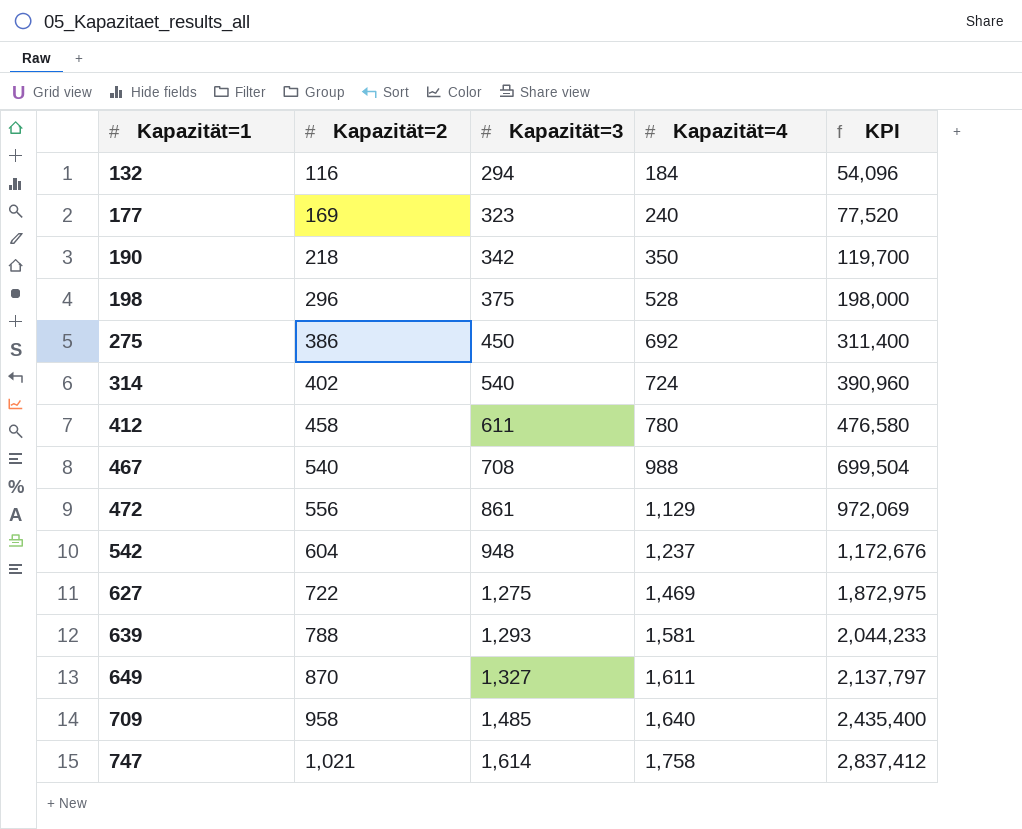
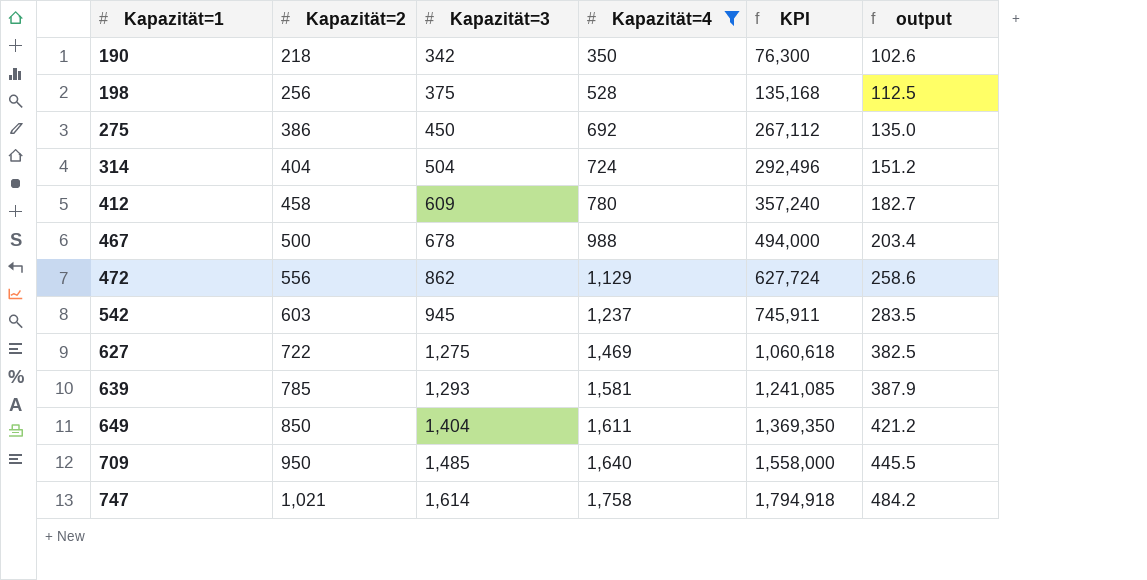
filter: none -> Kapazität=4 >= 350
column KPI | formula: [Kapazität=3] * [Kapazität=4] -> [Kapazität=2] * [Kapazität=4]
column output | formula: none -> [Kapazität=3] * 0.3
198 | Kapazität=2: 296 -> 256
314 | Kapazität=2: 402 -> 404
314 | Kapazität=3: 540 -> 504
412 | Kapazität=3: 611 -> 609
467 | Kapazität=2: 540 -> 500
467 | Kapazität=3: 708 -> 678
472 | Kapazität=3: 861 -> 862
542 | Kapazität=2: 604 -> 603
542 | Kapazität=3: 948 -> 945
639 | Kapazität=2: 788 -> 785
649 | Kapazität=2: 870 -> 850
649 | Kapazität=3: 1,327 -> 1,404
709 | Kapazität=2: 958 -> 950

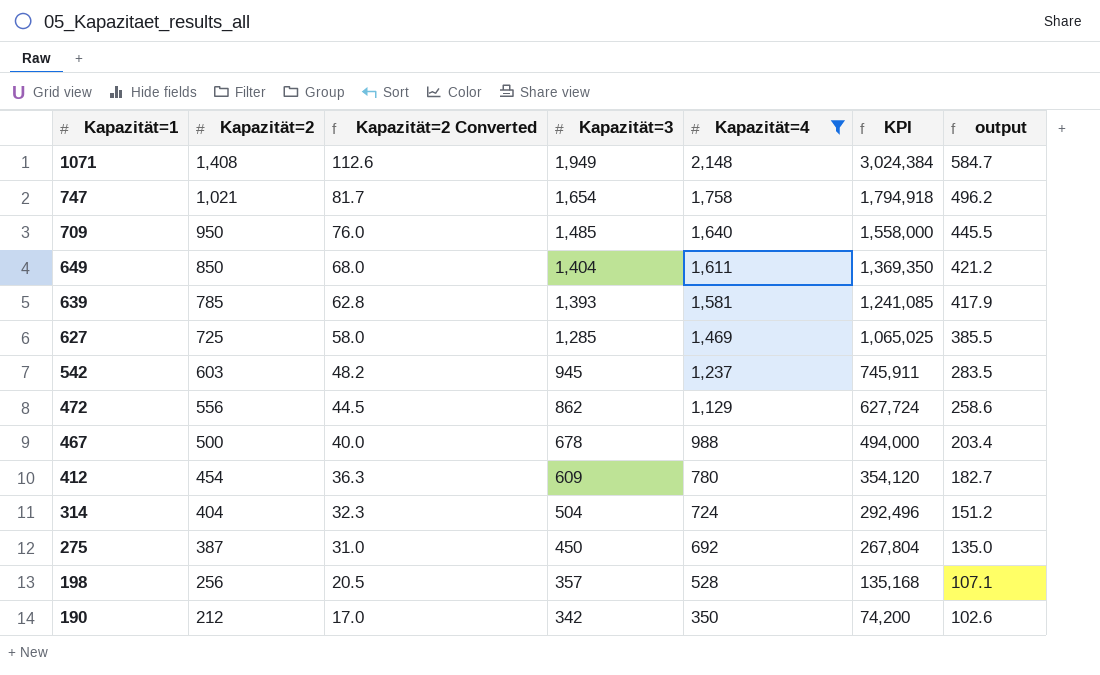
row order: Kapazität=1 ascending -> Kapazität=1 descending
column Kapazität=2 Converted | formula: none -> [Kapazität=2] * 0.08
row 1071: none -> 1,408 | 112.6 | 1,949 | 2,148 | 3,024,384 | 584.7
747 | Kapazität=3: 1,614 -> 1,654
747 | output: 484.2 -> 496.2
639 | Kapazität=3: 1,293 -> 1,393
639 | output: 387.9 -> 417.9
627 | Kapazität=2: 722 -> 725
627 | Kapazität=3: 1,275 -> 1,285
627 | KPI: 1,060,618 -> 1,065,025
627 | output: 382.5 -> 385.5
412 | Kapazität=2: 458 -> 454
412 | KPI: 357,240 -> 354,120
275 | Kapazität=2: 386 -> 387
275 | KPI: 267,112 -> 267,804
198 | Kapazität=3: 375 -> 357
198 | output: 112.5 -> 107.1
190 | Kapazität=2: 218 -> 212
190 | KPI: 76,300 -> 74,200

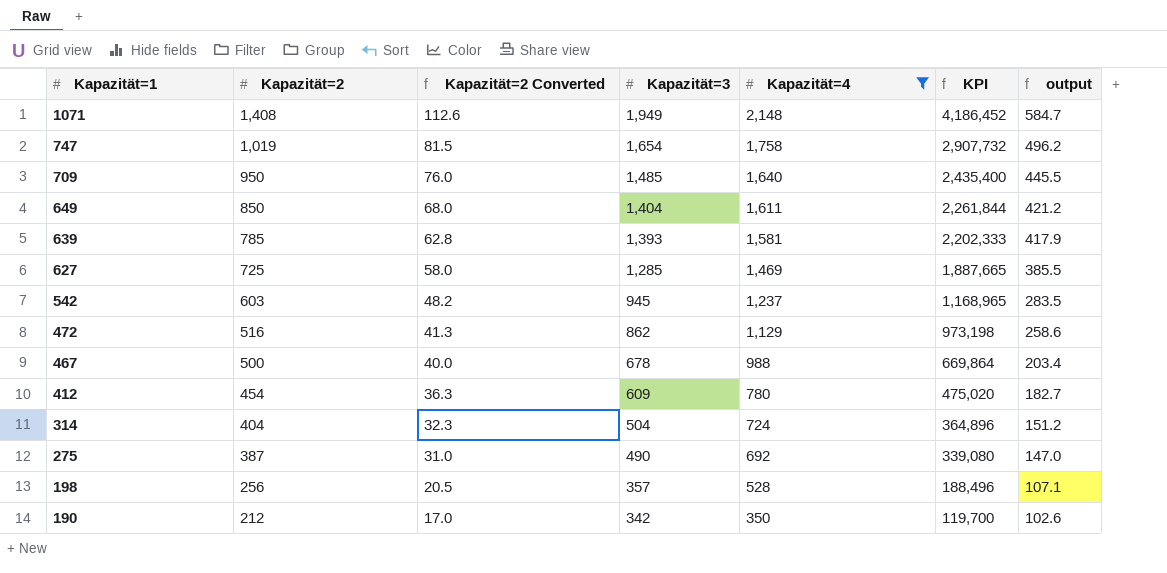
column KPI | formula: [Kapazität=2] * [Kapazität=4] -> [Kapazität=3] * [Kapazität=4]
747 | Kapazität=2: 1,021 -> 1,019
747 | Kapazität=2 Converted: 81.7 -> 81.5
472 | Kapazität=2: 556 -> 516
472 | Kapazität=2 Converted: 44.5 -> 41.3
275 | Kapazität=3: 450 -> 490
275 | output: 135.0 -> 147.0

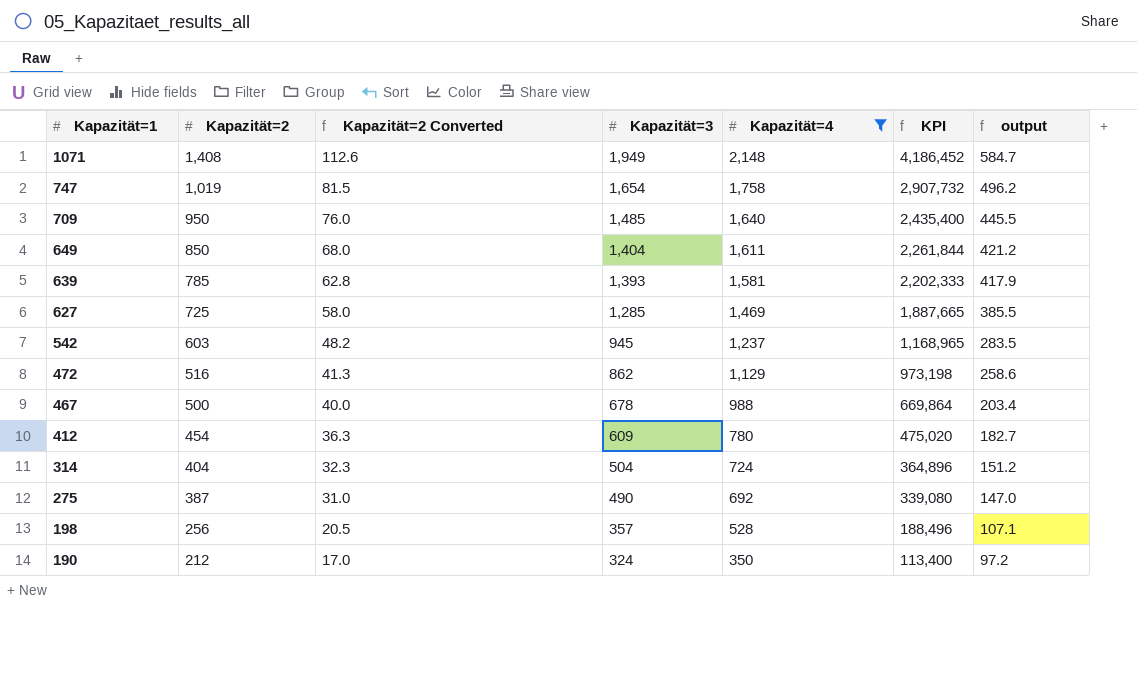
190 | Kapazität=3: 342 -> 324
190 | KPI: 119,700 -> 113,400
190 | output: 102.6 -> 97.2

